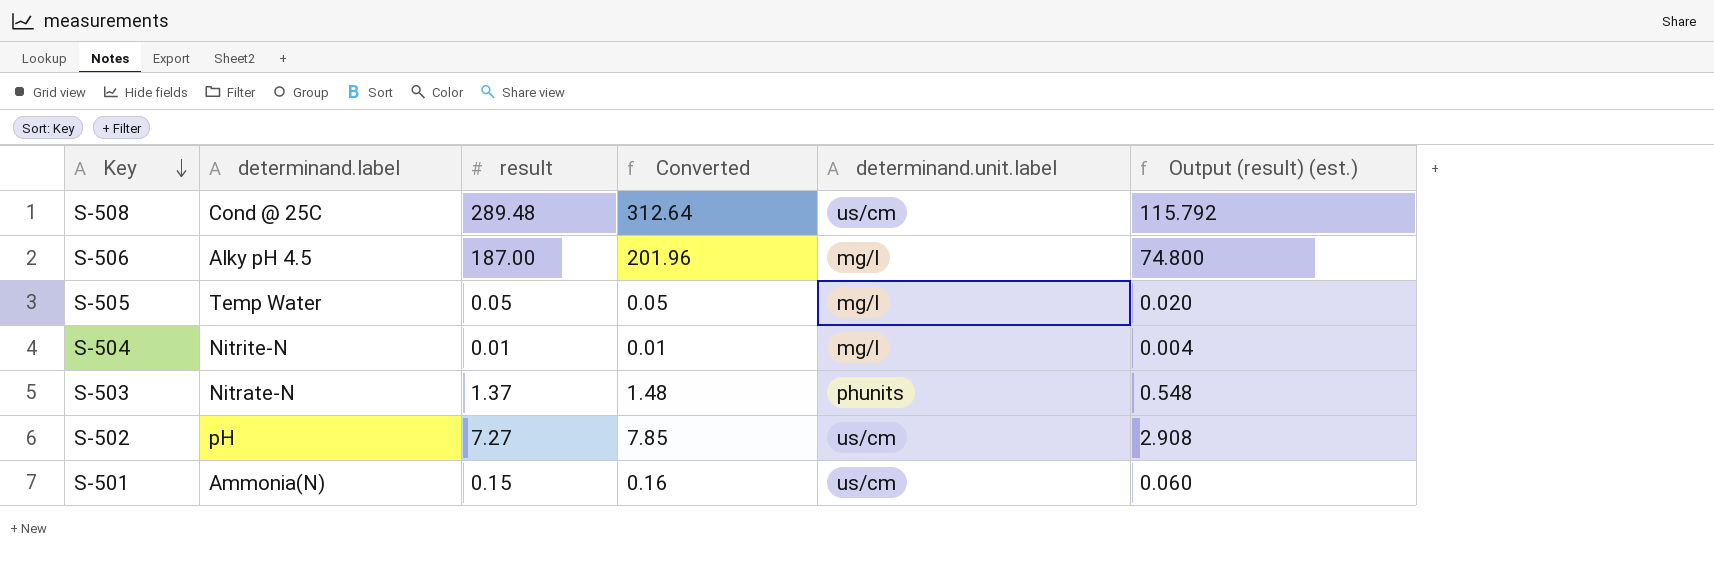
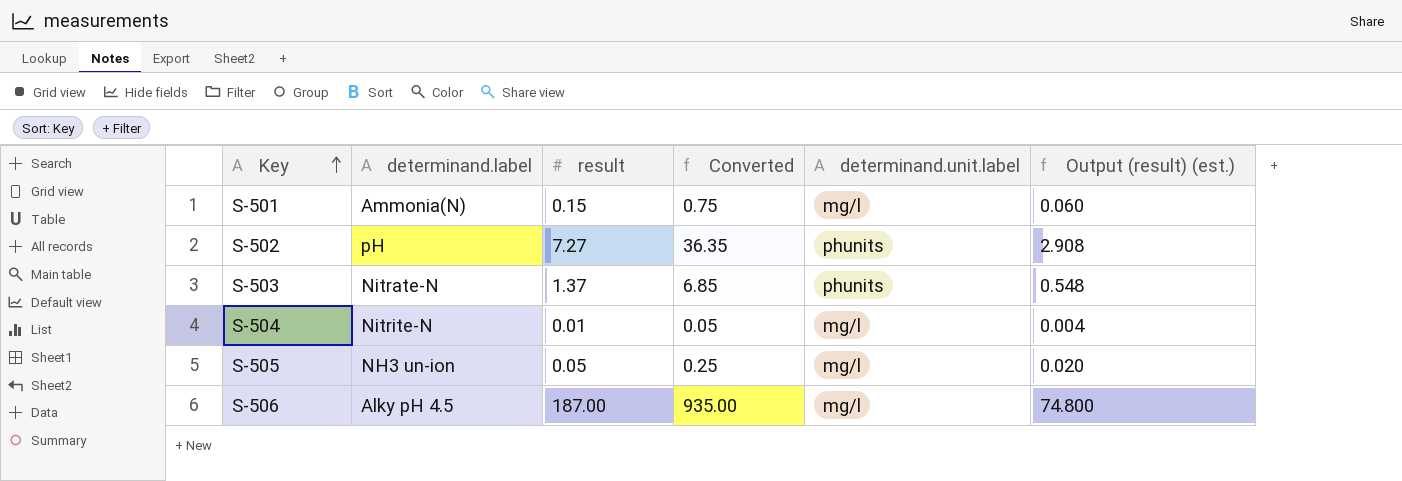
row order: Key descending -> Key ascending
column Converted | formula: [result] * 1.08 -> [result] * 5
row S-508: Cond @ 25C | 289.48 | 312.64 | us/cm | 115.792 -> none
S-501 | determinand.unit.label: us/cm -> mg/l
S-502 | determinand.unit.label: us/cm -> phunits
S-505 | determinand.label: Temp Water -> NH3 un-ion

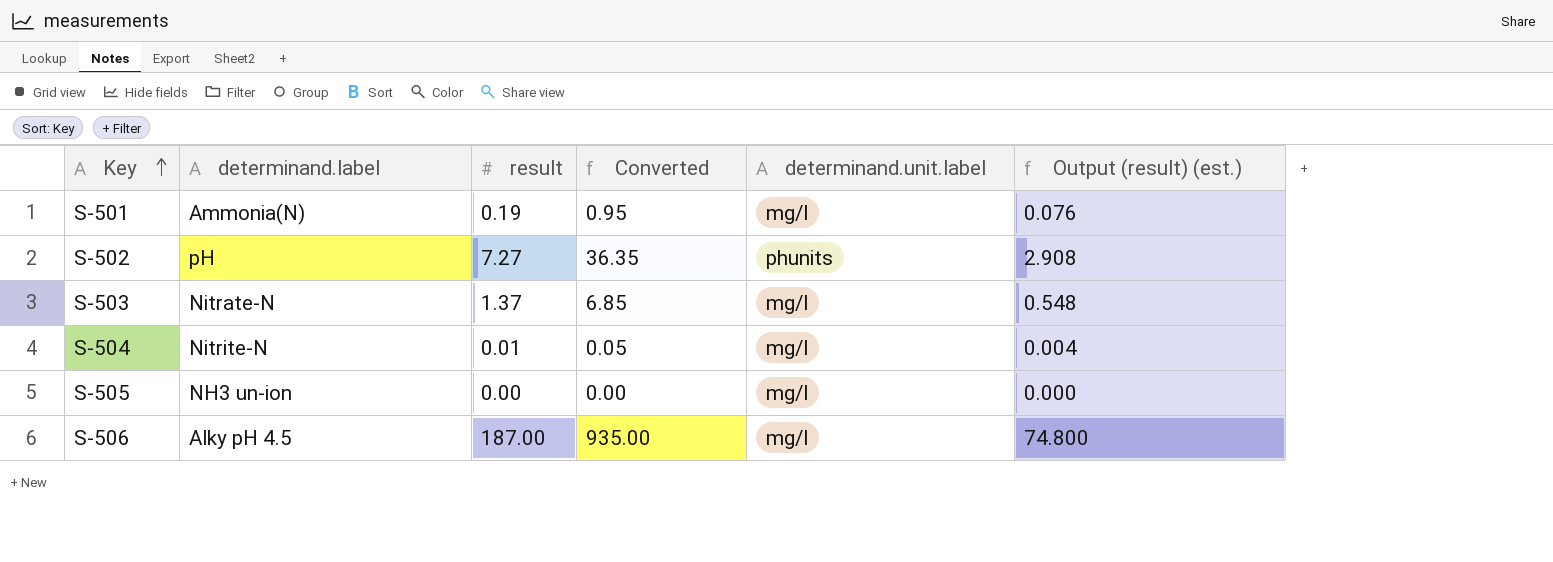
S-501 | result: 0.15 -> 0.19
S-501 | Converted: 0.75 -> 0.95
S-501 | Output (result) (est.): 0.060 -> 0.076
S-503 | determinand.unit.label: phunits -> mg/l
S-505 | result: 0.05 -> 0.00
S-505 | Converted: 0.25 -> 0.00
S-505 | Output (result) (est.): 0.020 -> 0.000

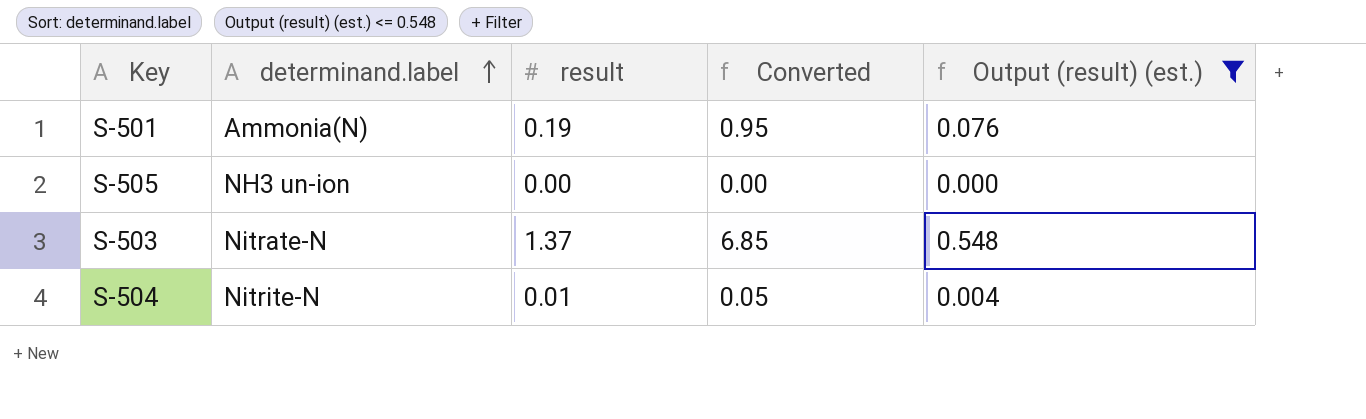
filter: none -> Output (result) (est.) <= 0.548
row order: Key ascending -> determinand.label ascending
column determinand.unit.label | position: 5 -> none

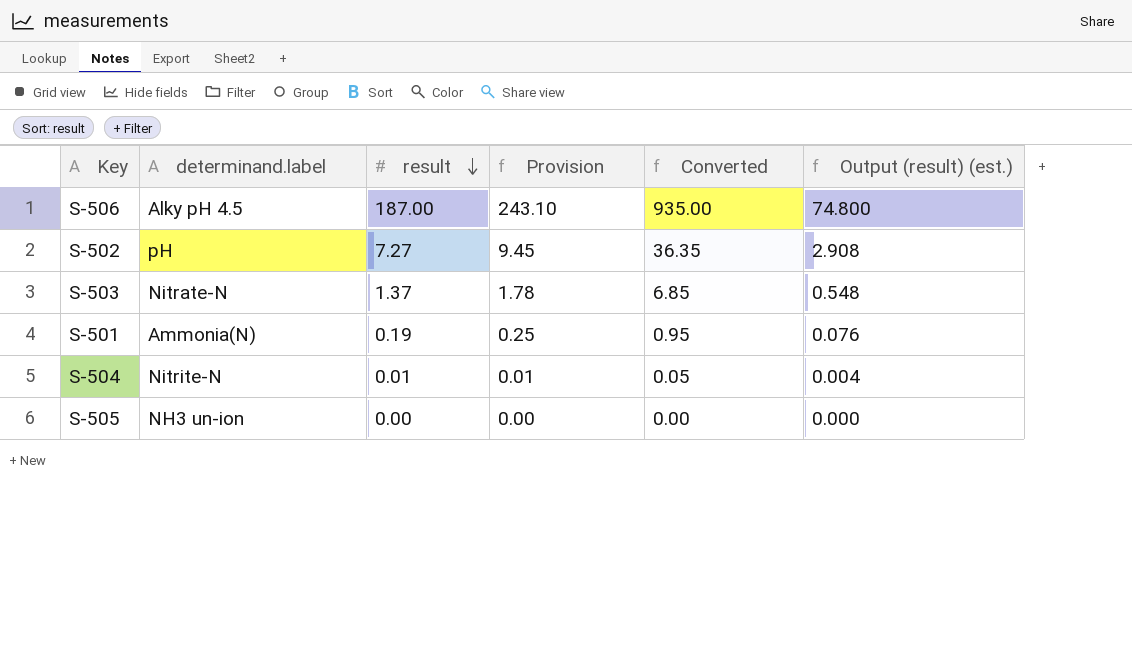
filter: Output (result) (est.) <= 0.548 -> none
row order: determinand.label ascending -> result descending
column Provision | formula: none -> [result] * 1.3

